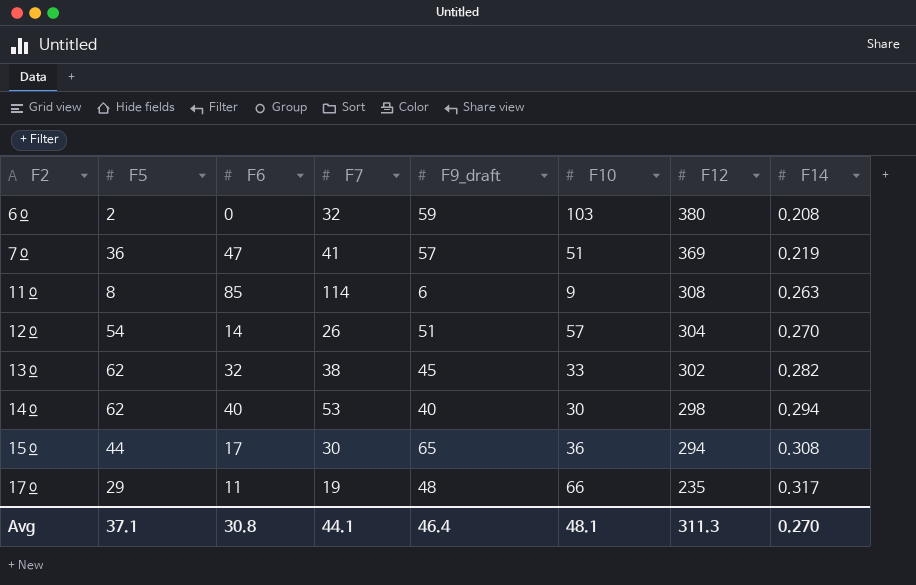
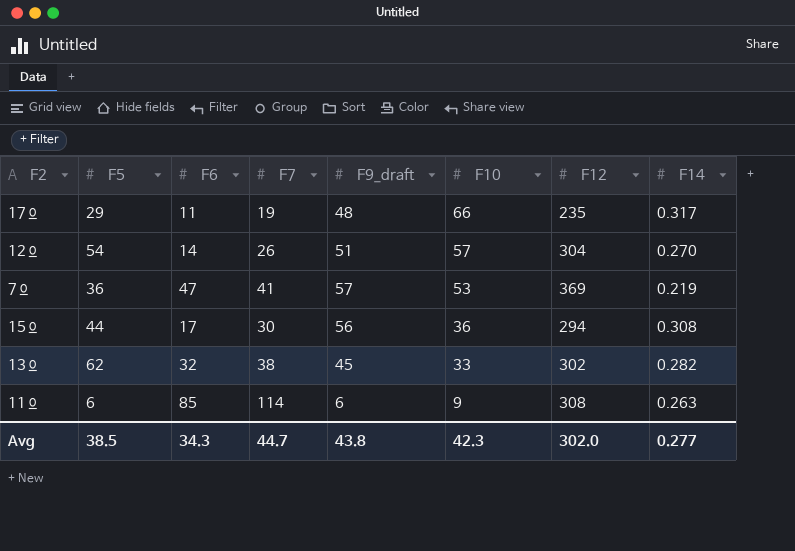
row order: F2 ascending -> F10 descending
row 6º: 2 | 0 | 32 | 59 | 103 | 380 | 0.208 -> none
row 14º: 62 | 40 | 53 | 40 | 30 | 298 | 0.294 -> none
7º | F10: 51 -> 53
15º | F9_draft: 65 -> 56
11º | F5: 8 -> 6
Avg | F5: 37.1 -> 38.5
Avg | F6: 30.8 -> 34.3
Avg | F7: 44.1 -> 44.7
Avg | F9_draft: 46.4 -> 43.8
Avg | F10: 48.1 -> 42.3
Avg | F12: 311.3 -> 302.0
Avg | F14: 0.270 -> 0.277

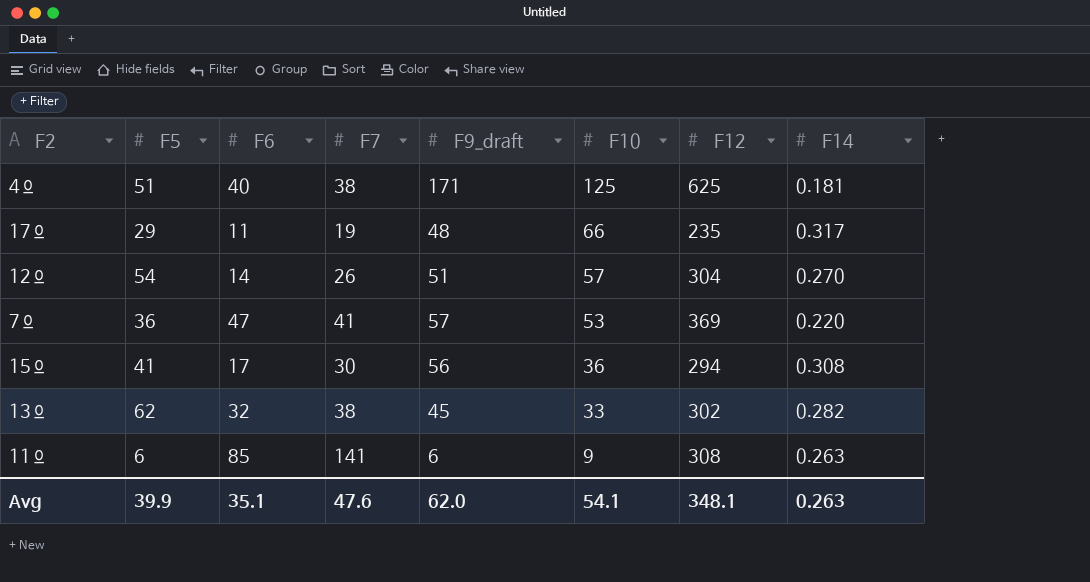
row 4º: none -> 51 | 40 | 38 | 171 | 125 | 625 | 0.181
7º | F14: 0.219 -> 0.220
15º | F5: 44 -> 41
11º | F7: 114 -> 141
Avg | F5: 38.5 -> 39.9
Avg | F6: 34.3 -> 35.1
Avg | F7: 44.7 -> 47.6
Avg | F9_draft: 43.8 -> 62.0
Avg | F10: 42.3 -> 54.1
Avg | F12: 302.0 -> 348.1
Avg | F14: 0.277 -> 0.263

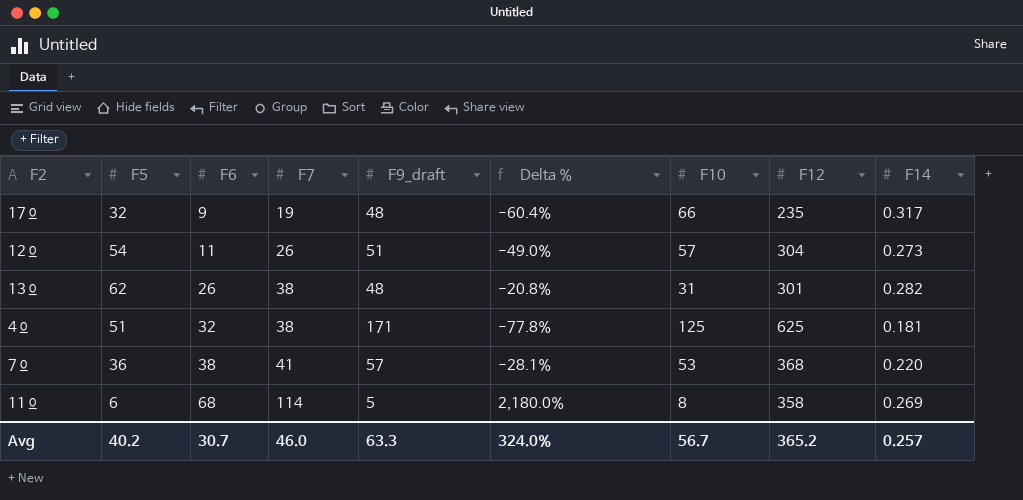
row order: F10 descending -> F6 ascending
column Delta % | formula: none -> ([F7] - [F9_draft]) / [F9_draft]
row 15º: 41 | 17 | 30 | 56 | 36 | 294 | 0.308 -> none
17º | F5: 29 -> 32
17º | F6: 11 -> 9
12º | F6: 14 -> 11
12º | F14: 0.270 -> 0.273
13º | F6: 32 -> 26
13º | F9_draft: 45 -> 48
13º | F10: 33 -> 31
13º | F12: 302 -> 301
4º | F6: 40 -> 32
7º | F6: 47 -> 38
7º | F12: 369 -> 368
11º | F6: 85 -> 68
11º | F7: 141 -> 114
11º | F9_draft: 6 -> 5
11º | F10: 9 -> 8
11º | F12: 308 -> 358
11º | F14: 0.263 -> 0.269
Avg | F5: 39.9 -> 40.2
Avg | F6: 35.1 -> 30.7
Avg | F7: 47.6 -> 46.0
Avg | F9_draft: 62.0 -> 63.3
Avg | F10: 54.1 -> 56.7
Avg | F12: 348.1 -> 365.2
Avg | F14: 0.263 -> 0.257

